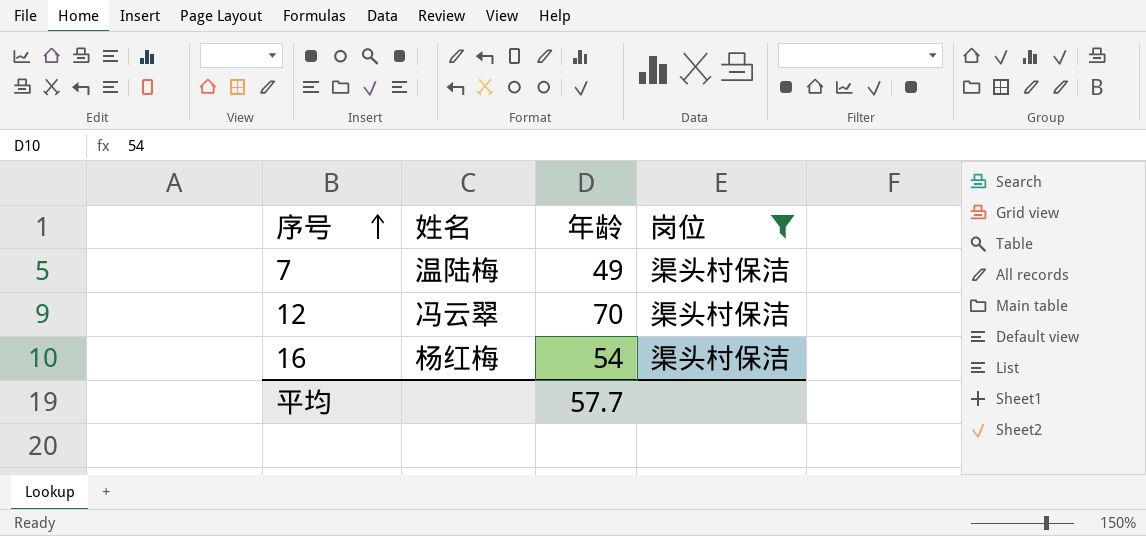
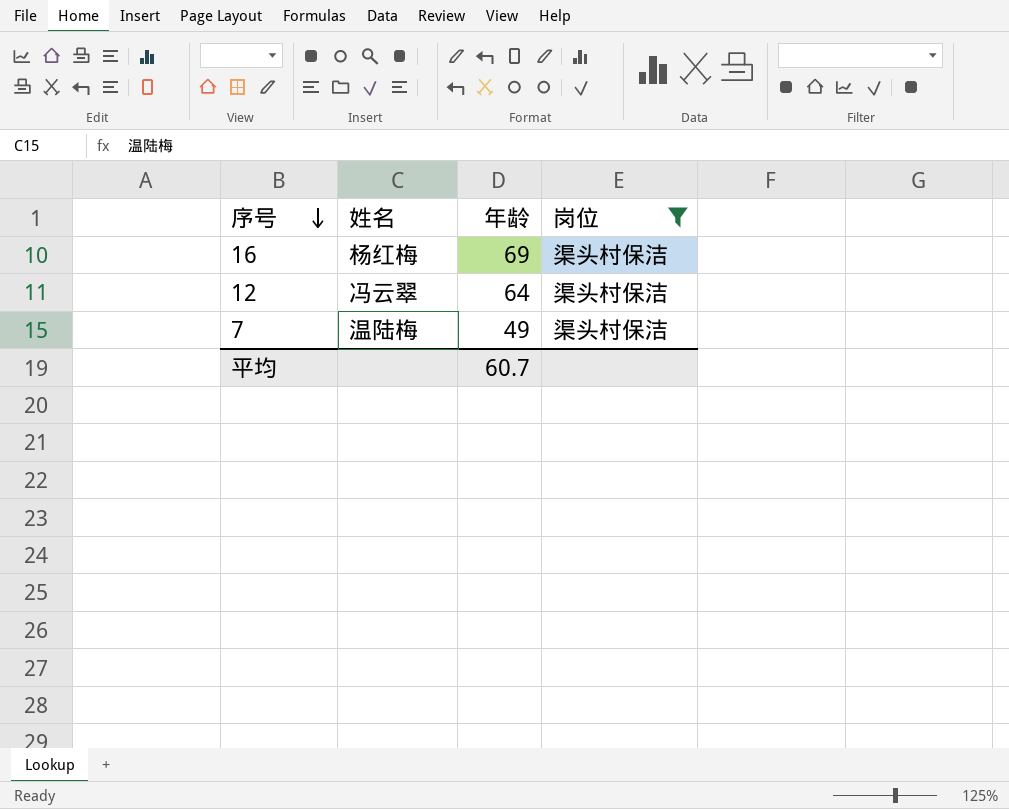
row order: 序号 ascending -> 序号 descending
16 | 年龄: 54 -> 69
12 | 年龄: 70 -> 64
平均 | 年龄: 57.7 -> 60.7

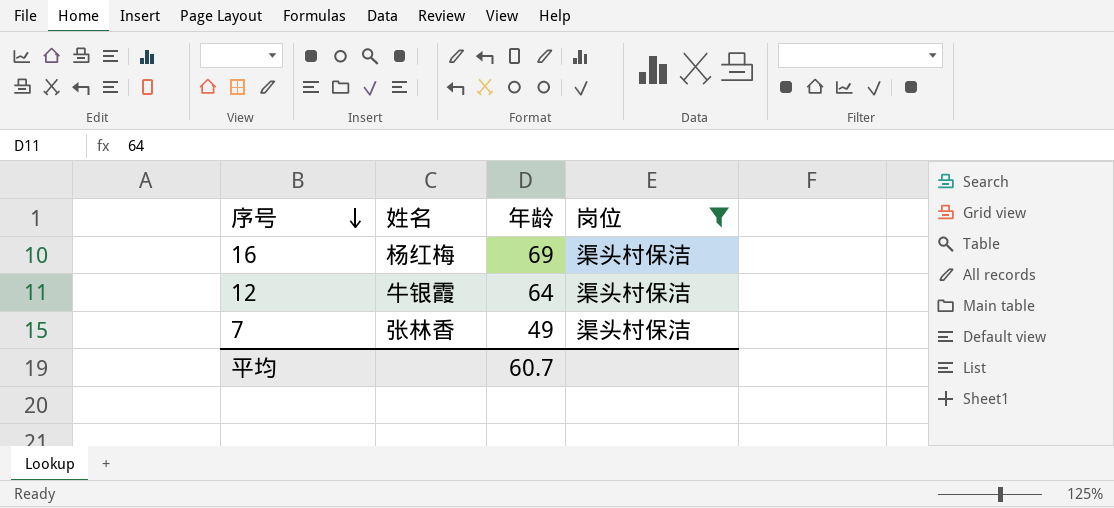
12 | 姓名: 冯云翠 -> 牛银霞
7 | 姓名: 温陆梅 -> 张林香

